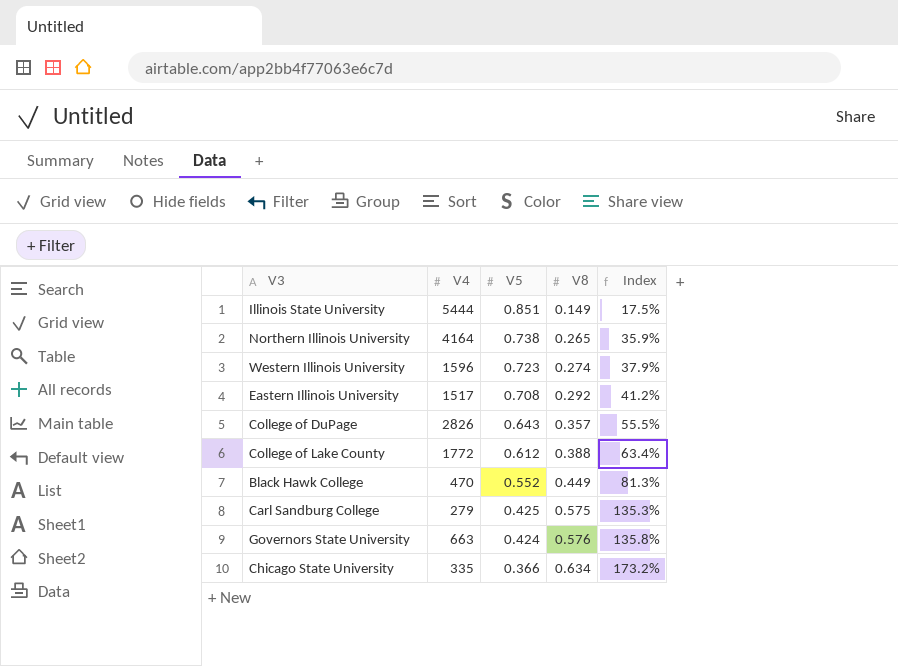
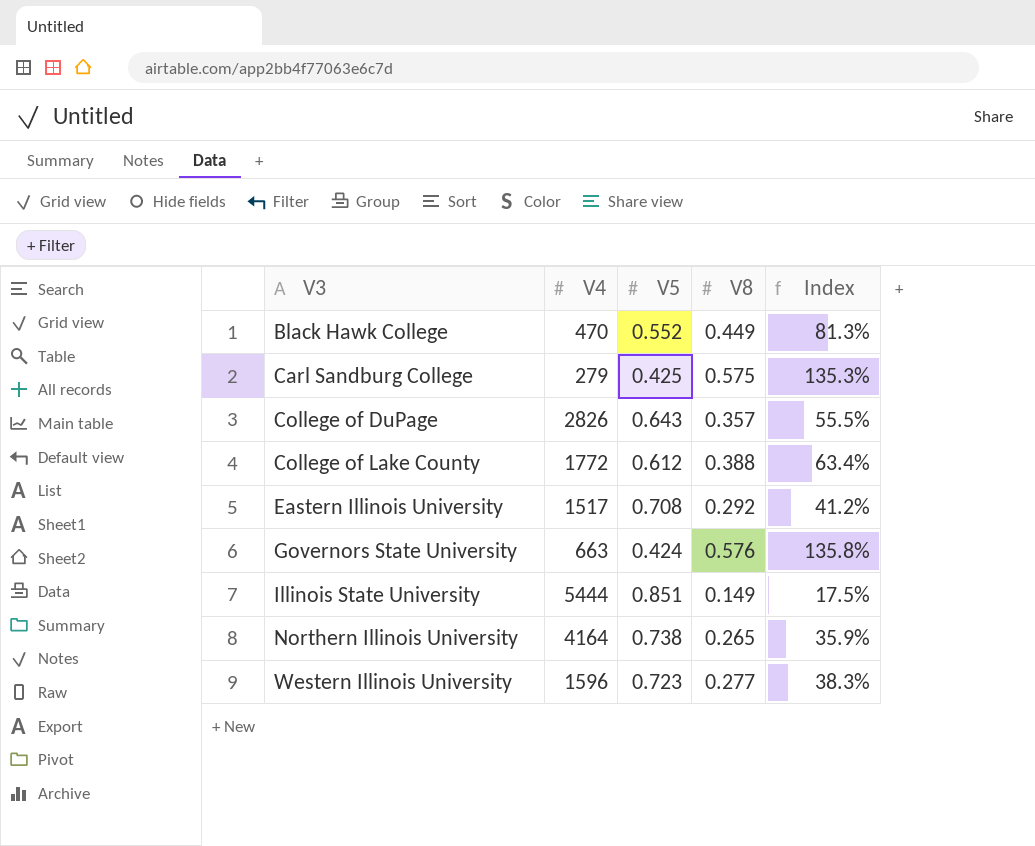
row order: V5 descending -> V3 ascending
row Chicago State University: 335 | 0.366 | 0.634 | 173.2% -> none
Western Illinois University | V8: 0.274 -> 0.277
Western Illinois University | Index: 37.9% -> 38.3%

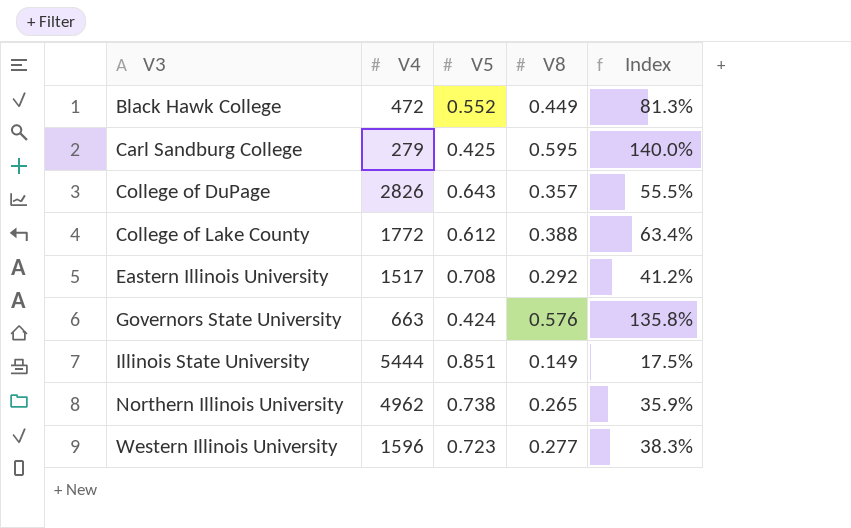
Black Hawk College | V4: 470 -> 472
Carl Sandburg College | V8: 0.575 -> 0.595
Carl Sandburg College | Index: 135.3% -> 140.0%
Northern Illinois University | V4: 4164 -> 4962

